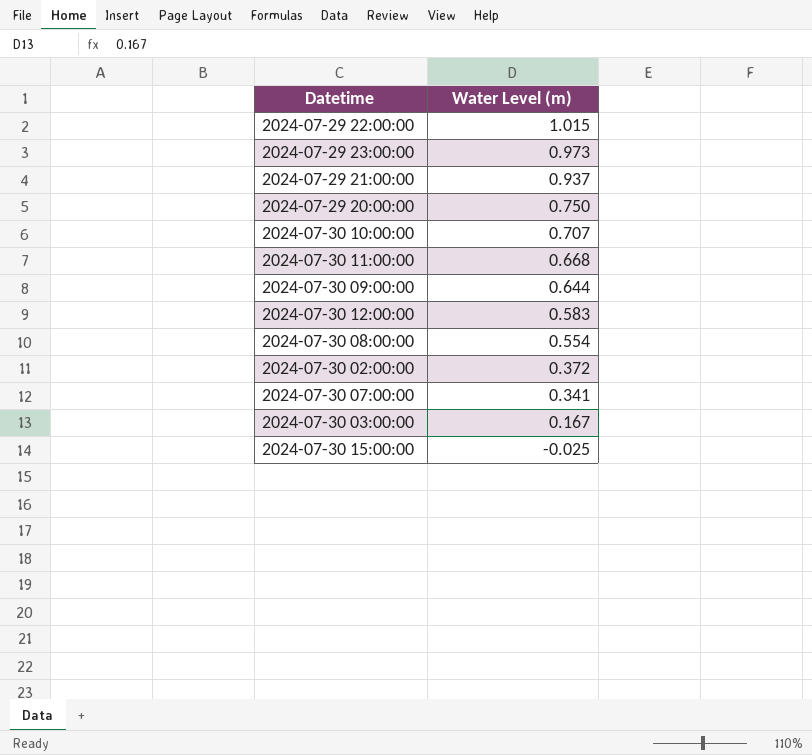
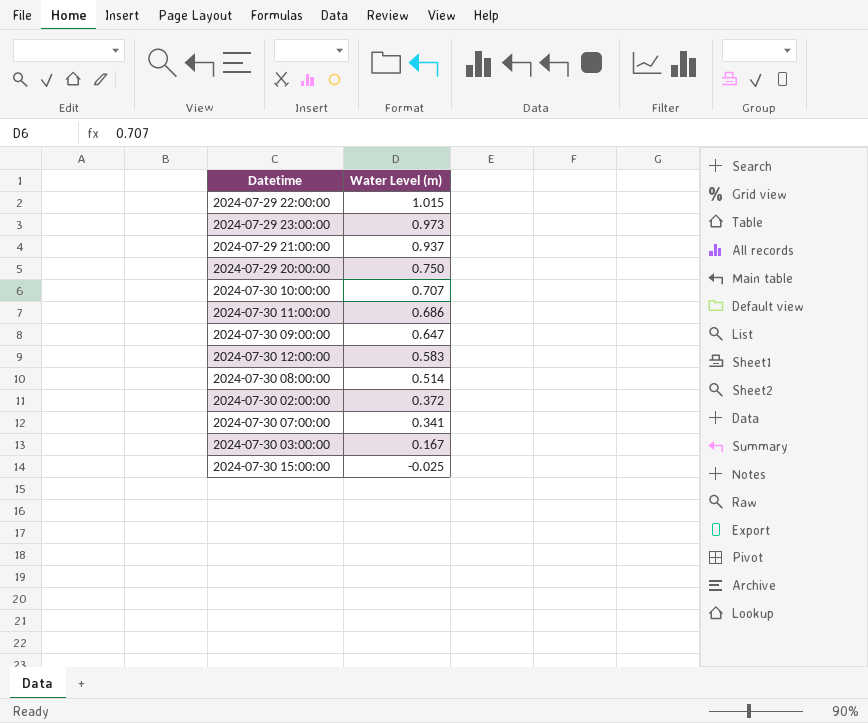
2024-07-30 11:00:00 | Water Level (m): 0.668 -> 0.686
2024-07-30 09:00:00 | Water Level (m): 0.644 -> 0.647
2024-07-30 08:00:00 | Water Level (m): 0.554 -> 0.514

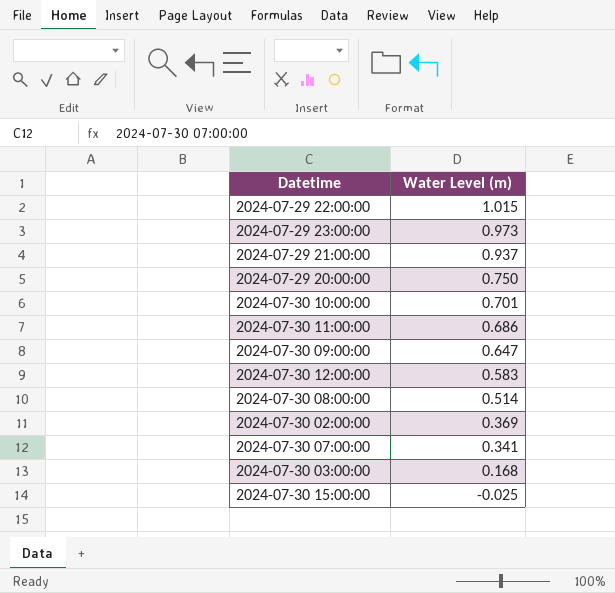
2024-07-30 10:00:00 | Water Level (m): 0.707 -> 0.701
2024-07-30 02:00:00 | Water Level (m): 0.372 -> 0.369
2024-07-30 03:00:00 | Water Level (m): 0.167 -> 0.168

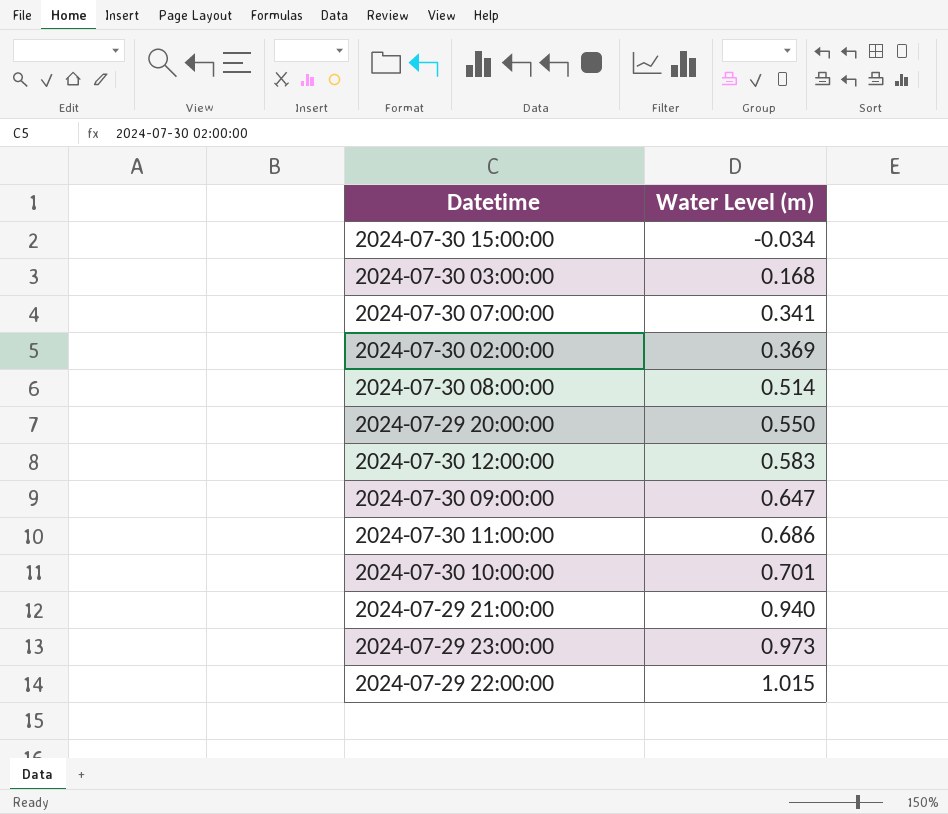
row order: Water Level (m) descending -> Water Level (m) ascending
2024-07-30 15:00:00 | Water Level (m): -0.025 -> -0.034
2024-07-29 20:00:00 | Water Level (m): 0.750 -> 0.550
2024-07-29 21:00:00 | Water Level (m): 0.937 -> 0.940

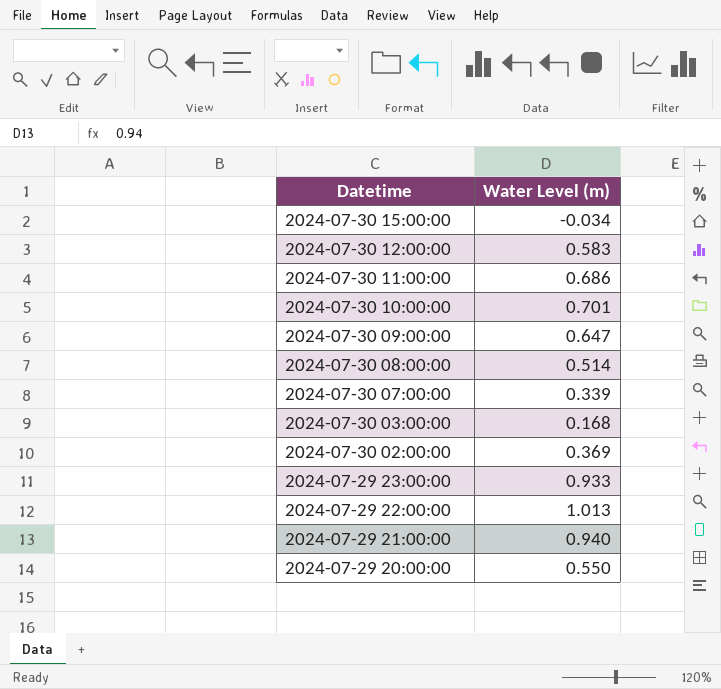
row order: Water Level (m) ascending -> Datetime descending
2024-07-30 07:00:00 | Water Level (m): 0.341 -> 0.339
2024-07-29 23:00:00 | Water Level (m): 0.973 -> 0.933
2024-07-29 22:00:00 | Water Level (m): 1.015 -> 1.013

